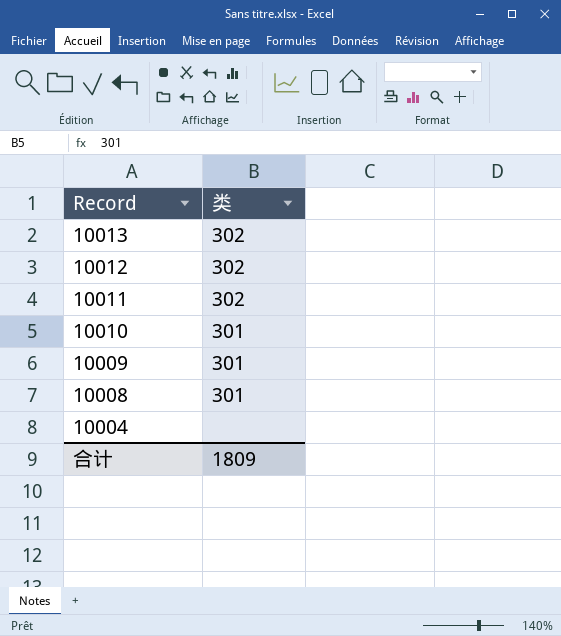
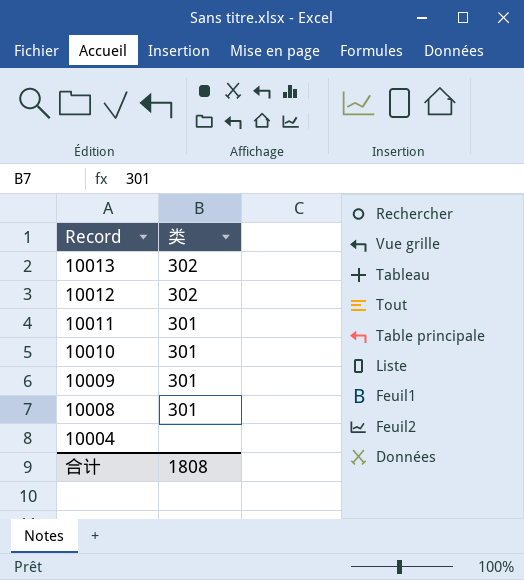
10011 | 类: 302 -> 301
合计 | 类: 1809 -> 1808

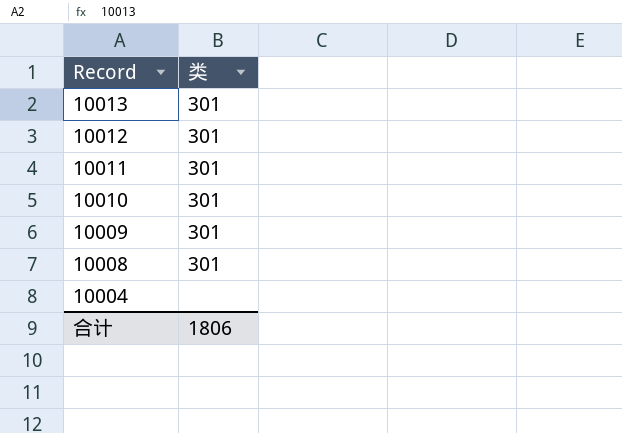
10013 | 类: 302 -> 301
10012 | 类: 302 -> 301
合计 | 类: 1808 -> 1806

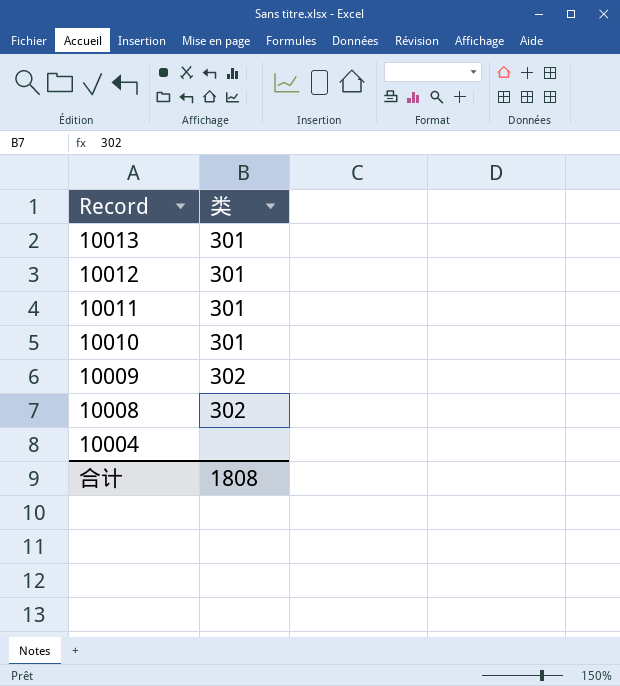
10009 | 类: 301 -> 302
10008 | 类: 301 -> 302
合计 | 类: 1806 -> 1808

